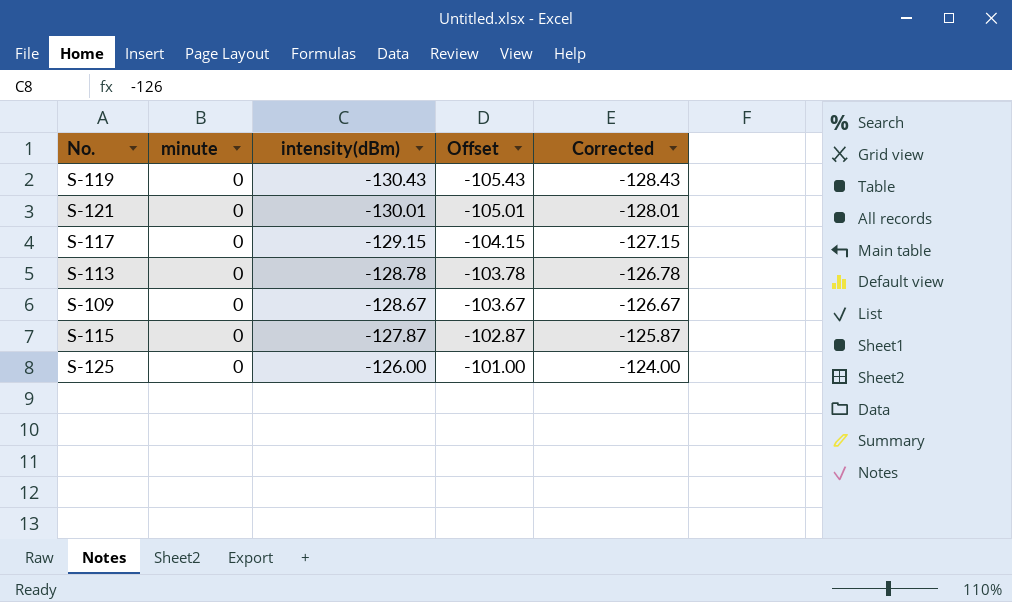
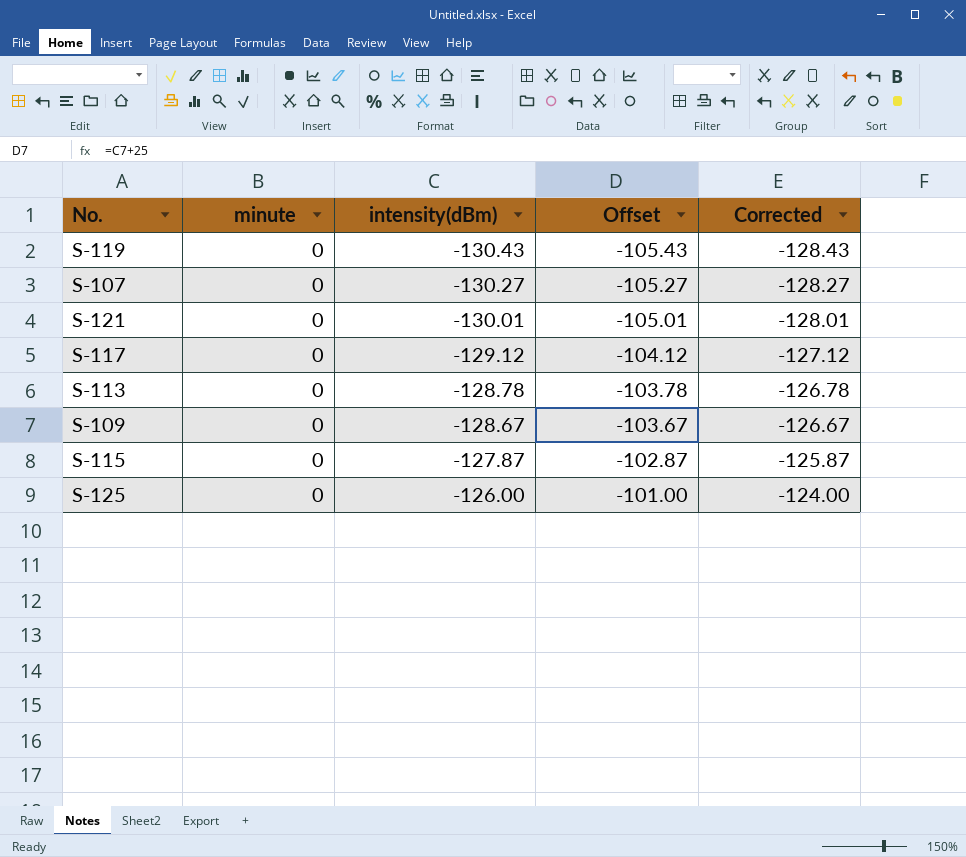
row S-107: none -> 0 | -130.27 | -105.27 | -128.27
S-117 | intensity(dBm): -129.15 -> -129.12
S-117 | Offset: -104.15 -> -104.12
S-117 | Corrected: -127.15 -> -127.12

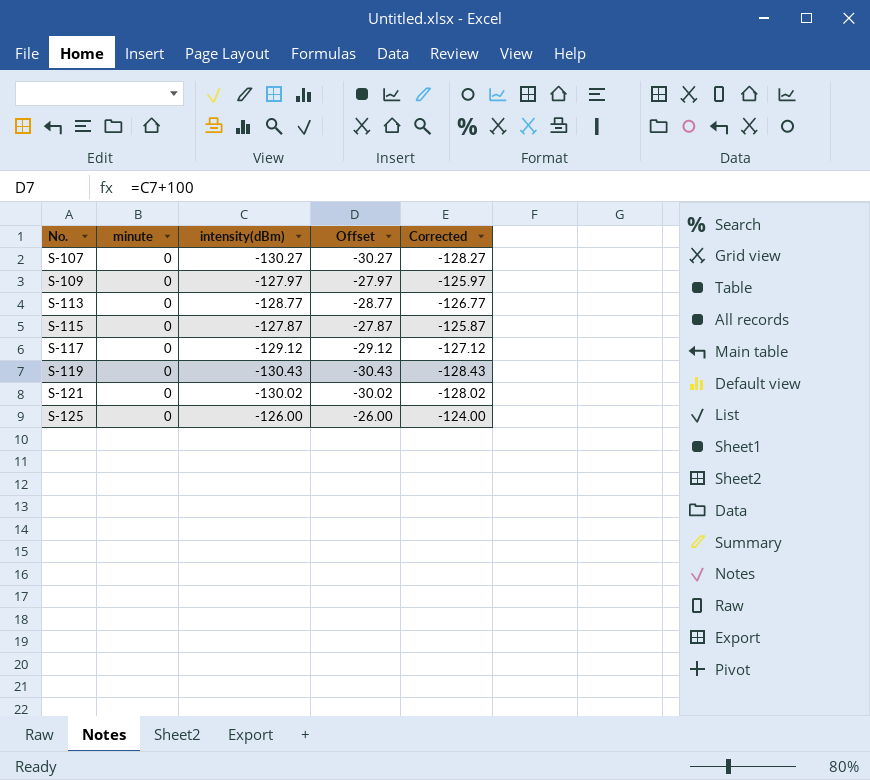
row order: intensity(dBm) ascending -> No. ascending
column Offset | formula: [intensity(dBm)] + 25 -> [intensity(dBm)] + 100
S-109 | intensity(dBm): -128.67 -> -127.97
S-109 | Corrected: -126.67 -> -125.97
S-113 | intensity(dBm): -128.78 -> -128.77
S-113 | Corrected: -126.78 -> -126.77
S-121 | intensity(dBm): -130.01 -> -130.02
S-121 | Corrected: -128.01 -> -128.02

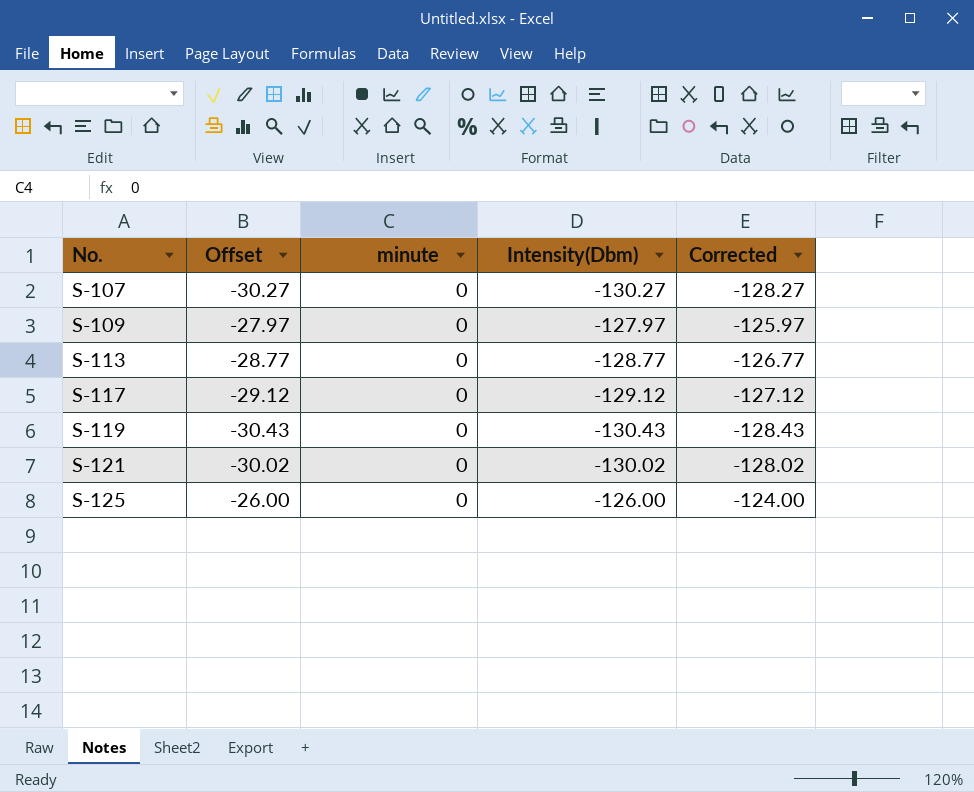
column Offset | position: 4 -> 2
column name: intensity(dBm) -> Intensity(Dbm)
row S-115: 0 | -127.87 | -27.87 | -125.87 -> none

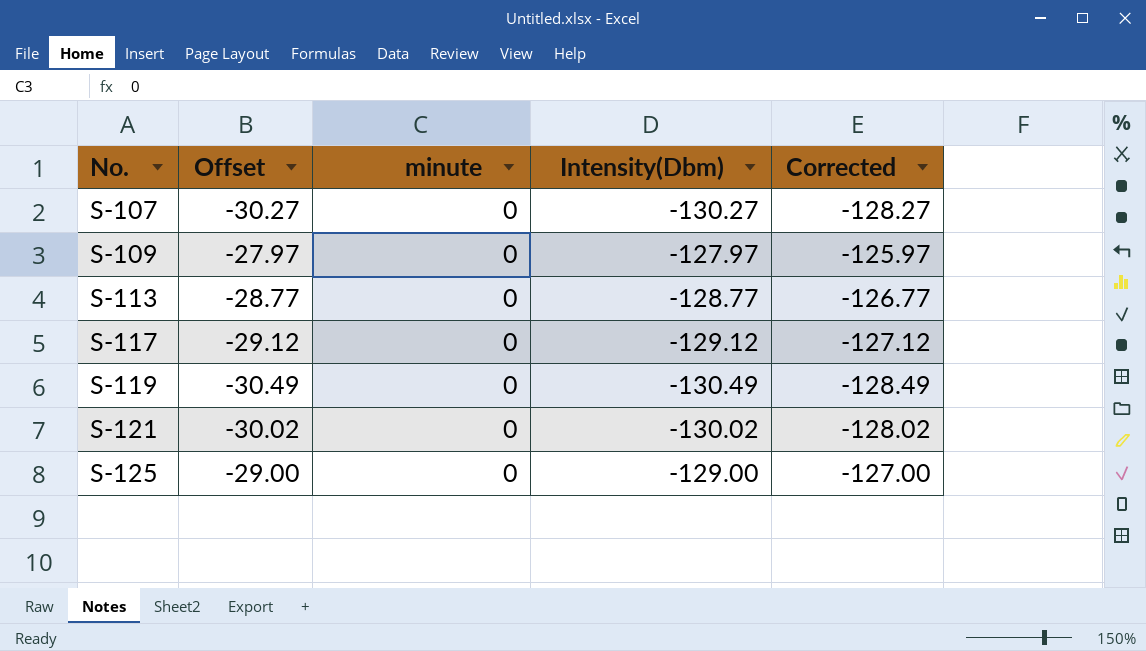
S-119 | Offset: -30.43 -> -30.49
S-119 | Intensity(Dbm): -130.43 -> -130.49
S-119 | Corrected: -128.43 -> -128.49
S-125 | Offset: -26.00 -> -29.00
S-125 | Intensity(Dbm): -126.00 -> -129.00
S-125 | Corrected: -124.00 -> -127.00

